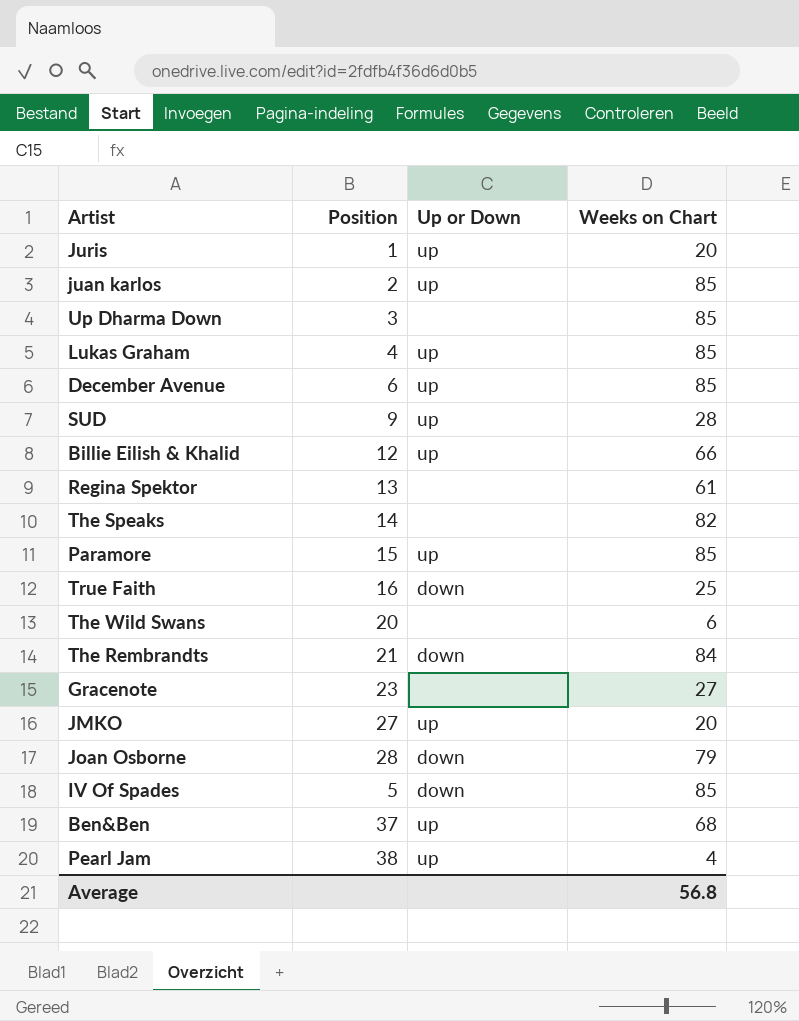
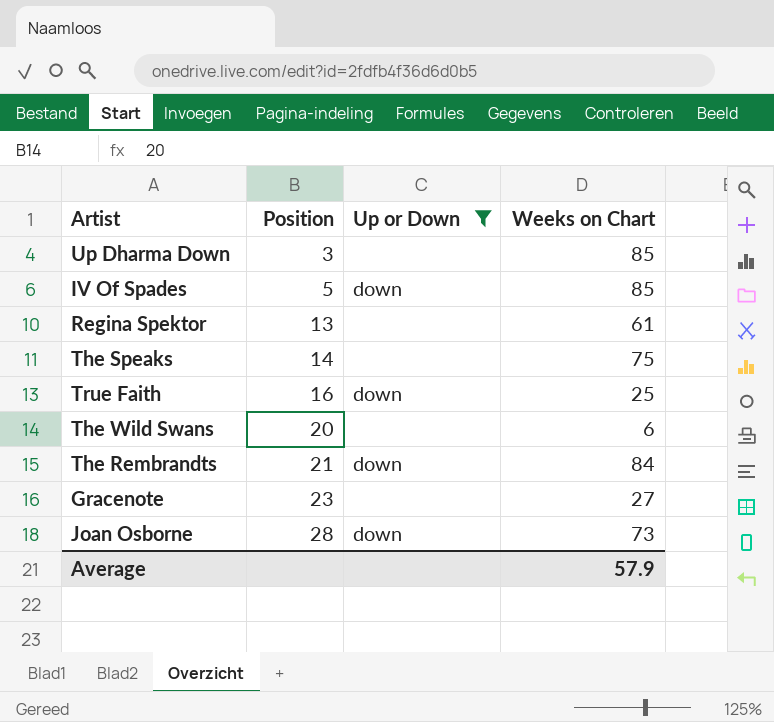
filter: none -> Up or Down != up
row order: none -> Position ascending
The Speaks | Weeks on Chart: 82 -> 75
Joan Osborne | Weeks on Chart: 79 -> 73
Average | Weeks on Chart: 56.8 -> 57.9

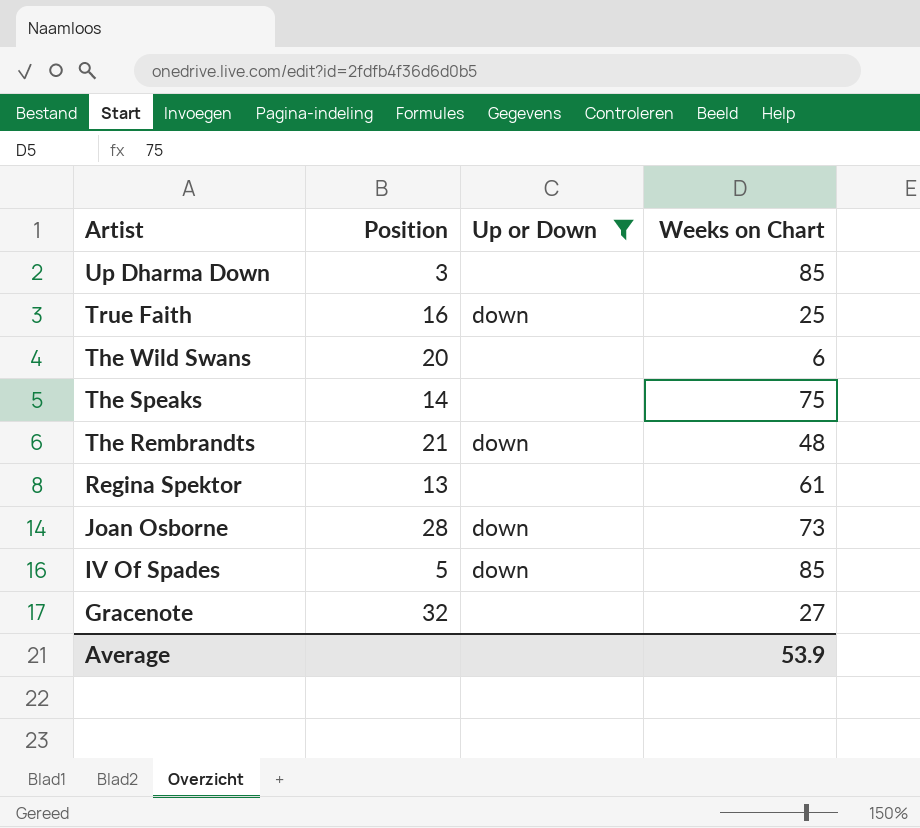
row order: Position ascending -> Artist descending
The Rembrandts | Weeks on Chart: 84 -> 48
Gracenote | Position: 23 -> 32
Average | Weeks on Chart: 57.9 -> 53.9

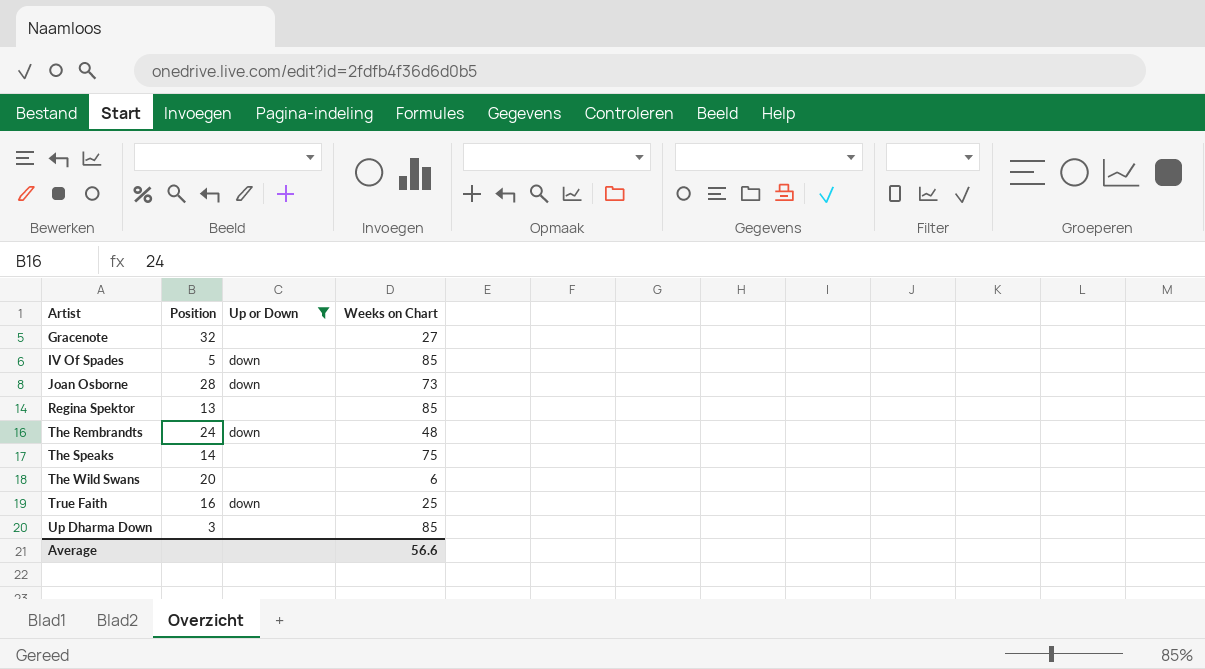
row order: Artist descending -> Artist ascending
Regina Spektor | Weeks on Chart: 61 -> 85
The Rembrandts | Position: 21 -> 24
Average | Weeks on Chart: 53.9 -> 56.6

